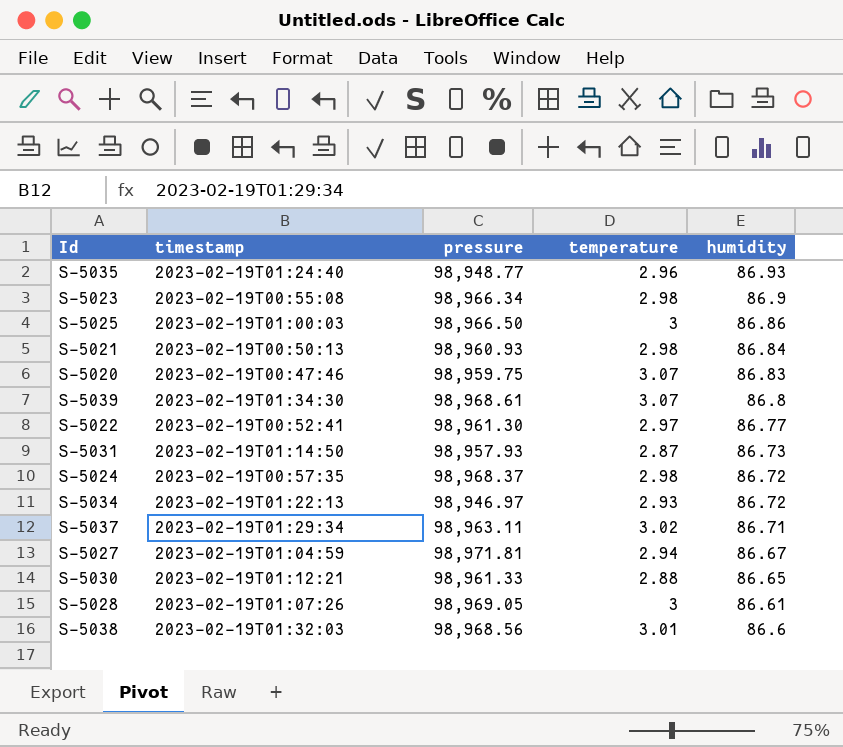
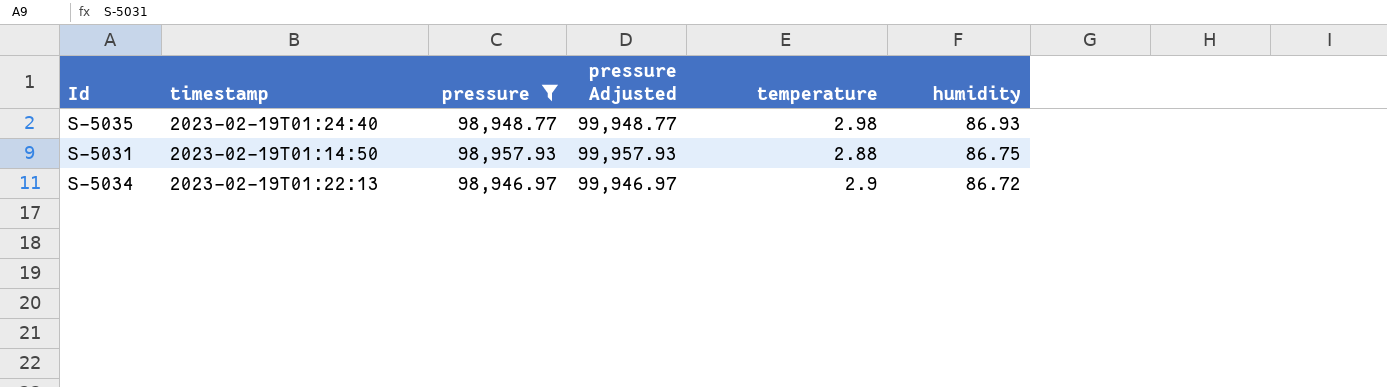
filter: none -> pressure <= 98,957.93
column pressure Adjusted | formula: none -> [pressure] + 1000
S-5035 | temperature: 2.96 -> 2.98
S-5031 | temperature: 2.87 -> 2.88
S-5031 | humidity: 86.73 -> 86.75
S-5034 | temperature: 2.93 -> 2.9

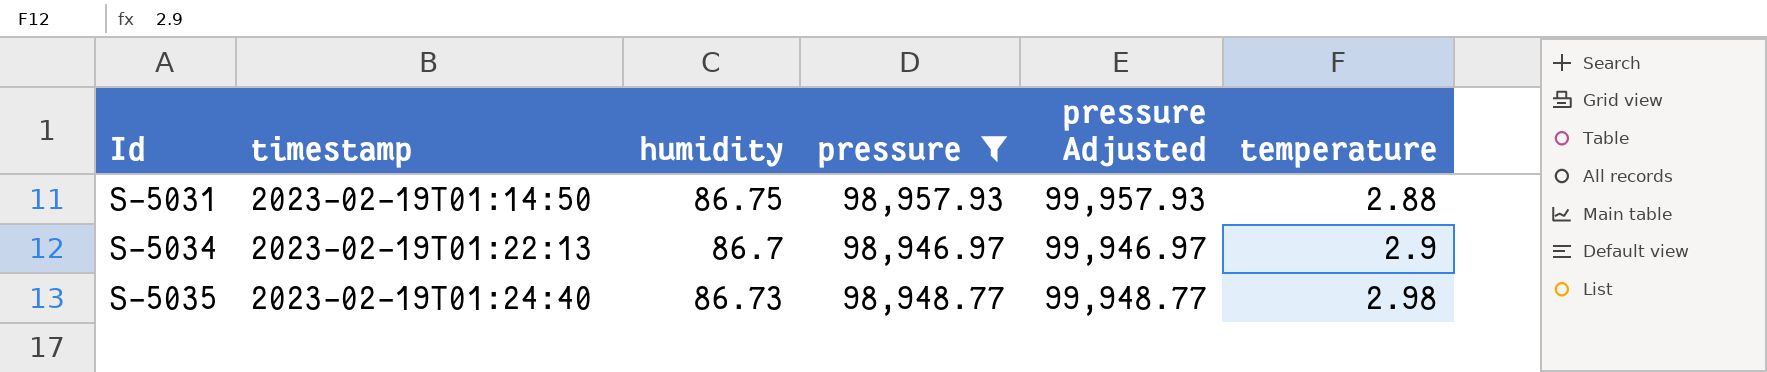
row order: humidity descending -> Id ascending
column humidity | position: 6 -> 3
S-5034 | humidity: 86.72 -> 86.7
S-5035 | humidity: 86.93 -> 86.73

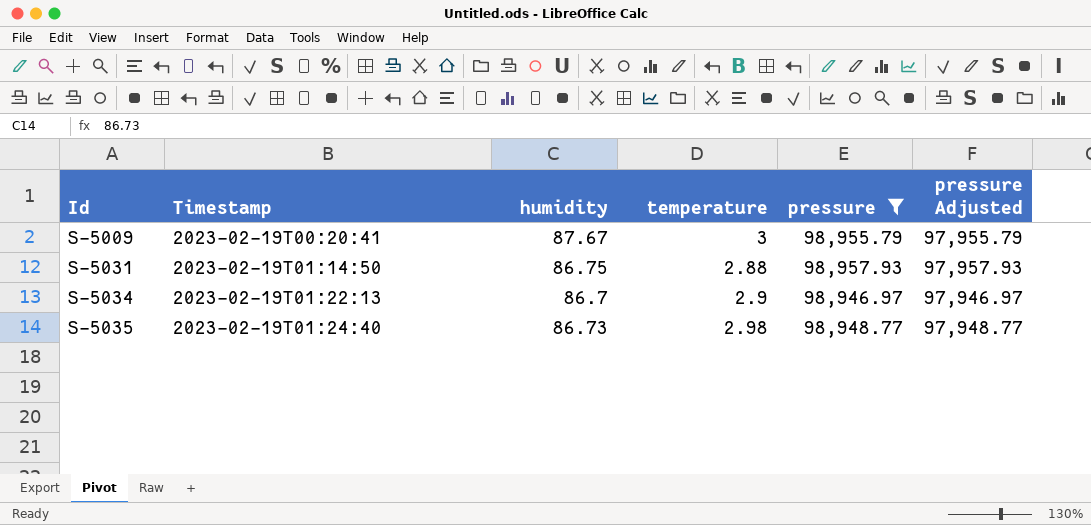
column name: timestamp -> Timestamp
column temperature | position: 6 -> 4
column pressure Adjusted | formula: [pressure] + 1000 -> [pressure] - 1000
row S-5009: none -> 2023-02-19T00:20:41 | 87.67 | 3 | 98,955.79 | 97,955.79

